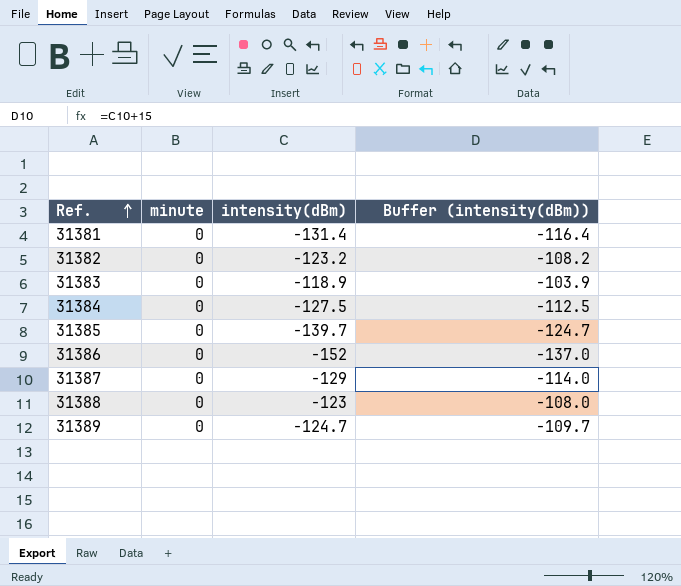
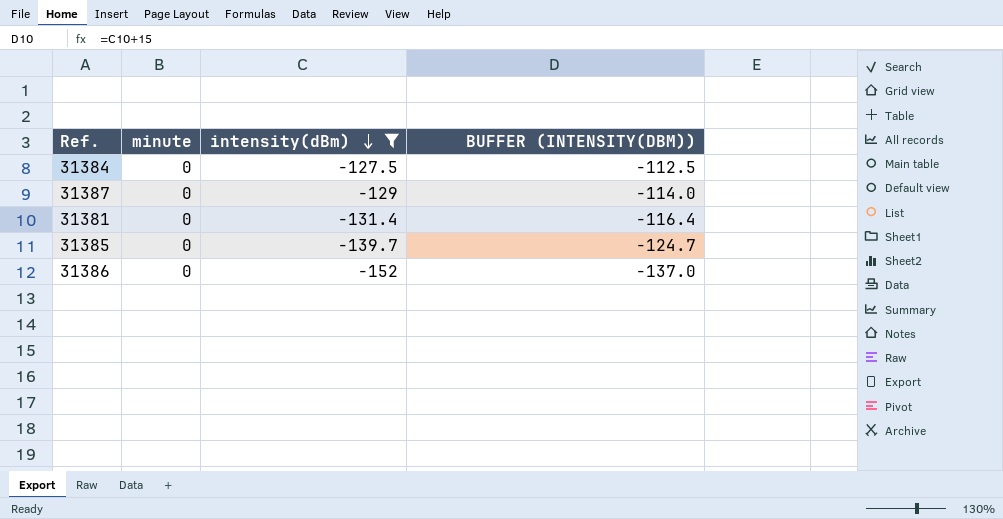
filter: none -> intensity(dBm) <= -127.5
row order: Ref. ascending -> intensity(dBm) descending
column name: Buffer (intensity(dBm)) -> BUFFER (INTENSITY(DBM))

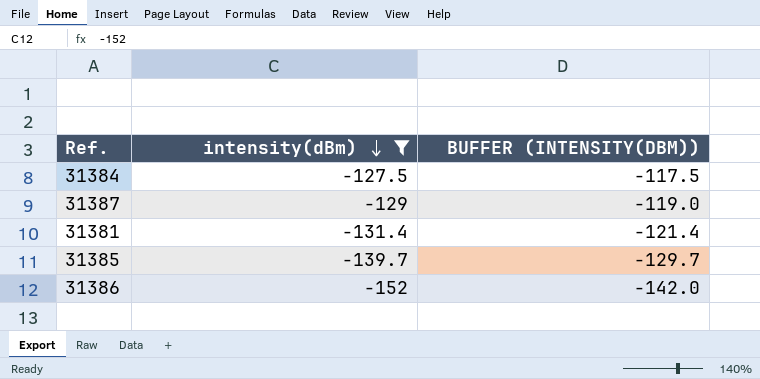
column minute | position: 2 -> none
column BUFFER (INTENSITY(DBM)) | formula: [intensity(dBm)] + 15 -> [intensity(dBm)] + 10

